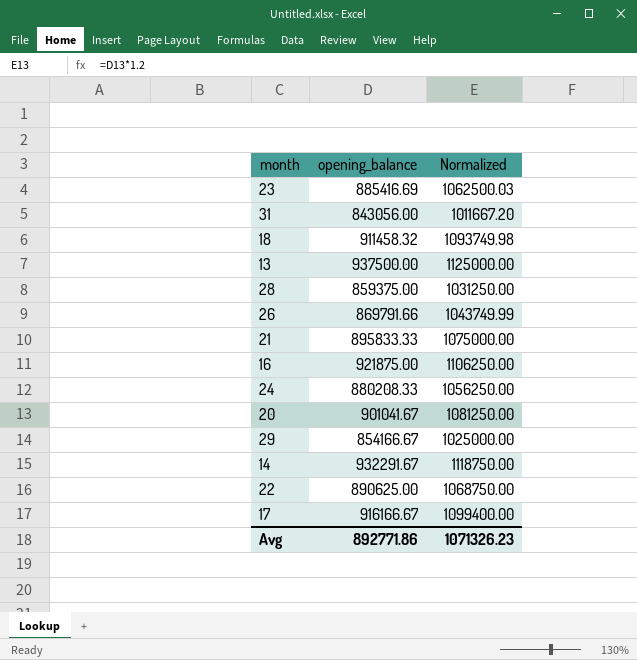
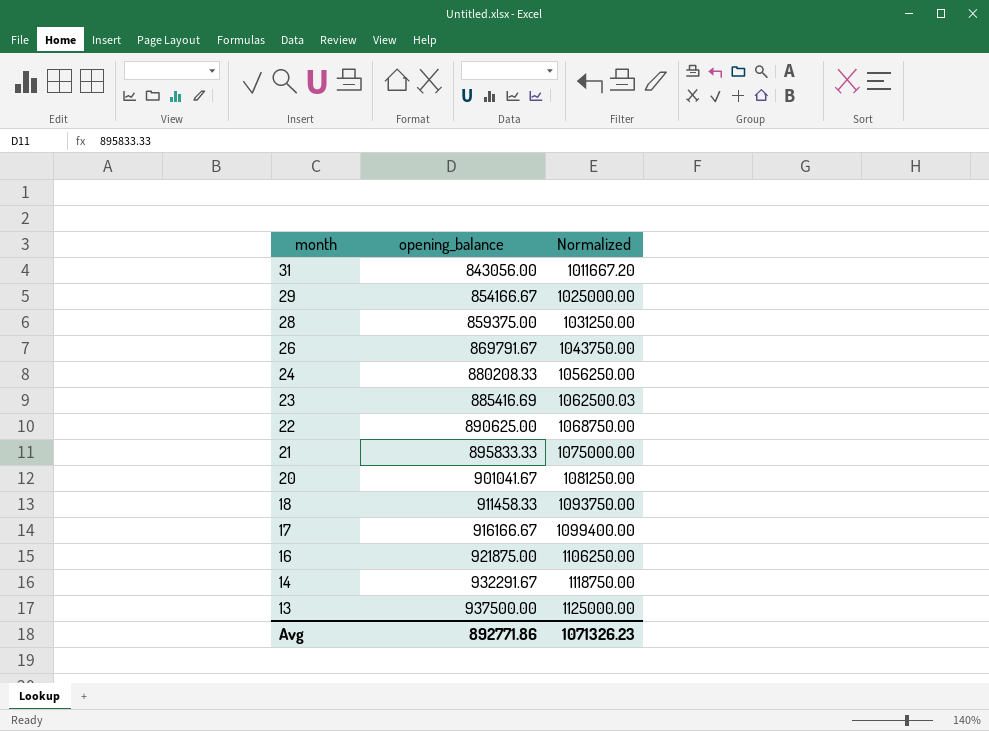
row order: none -> month descending
26 | opening_balance: 869791.66 -> 869791.67
26 | Normalized: 1043749.99 -> 1043750.00
18 | opening_balance: 911458.32 -> 911458.33
18 | Normalized: 1093749.98 -> 1093750.00

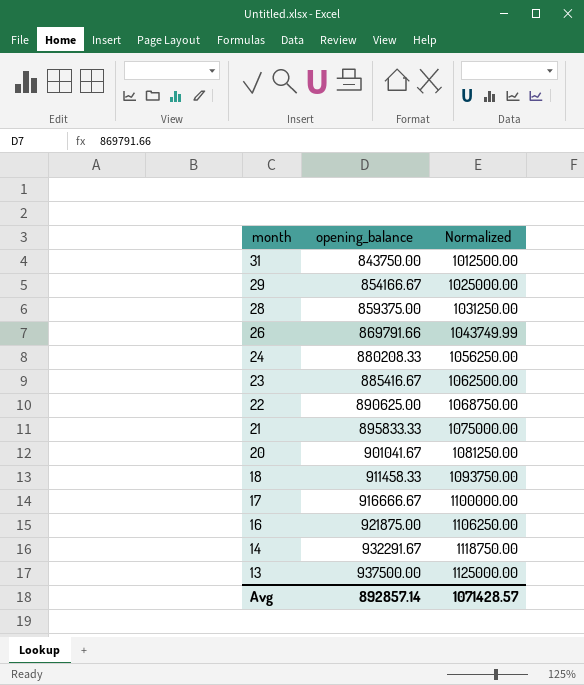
31 | opening_balance: 843056.00 -> 843750.00
31 | Normalized: 1011667.20 -> 1012500.00
26 | opening_balance: 869791.67 -> 869791.66
26 | Normalized: 1043750.00 -> 1043749.99
23 | opening_balance: 885416.69 -> 885416.67
23 | Normalized: 1062500.03 -> 1062500.00
17 | opening_balance: 916166.67 -> 916666.67
17 | Normalized: 1099400.00 -> 1100000.00
Avg | opening_balance: 892771.86 -> 892857.14
Avg | Normalized: 1071326.23 -> 1071428.57

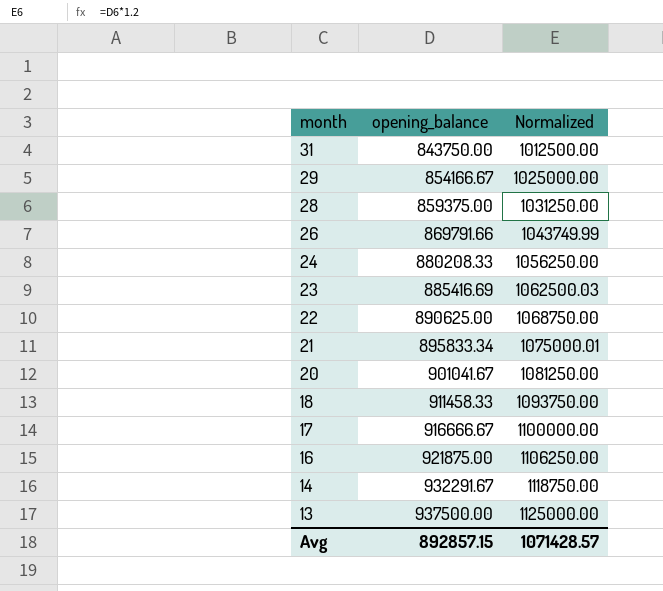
23 | opening_balance: 885416.67 -> 885416.69
23 | Normalized: 1062500.00 -> 1062500.03
21 | opening_balance: 895833.33 -> 895833.34
21 | Normalized: 1075000.00 -> 1075000.01
Avg | opening_balance: 892857.14 -> 892857.15

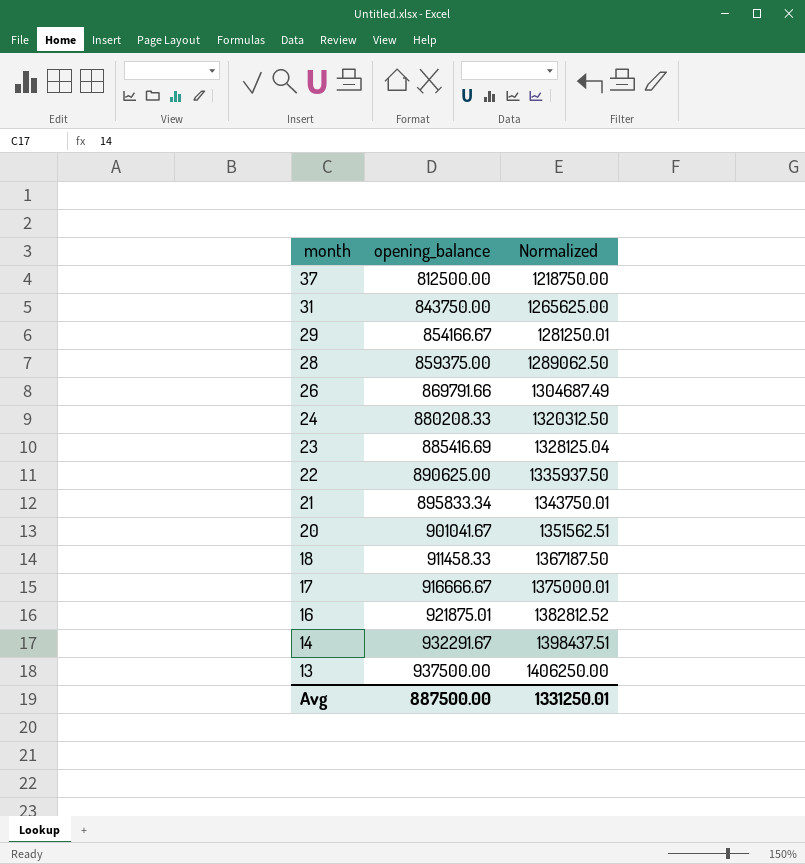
column Normalized | formula: [opening_balance] * 1.2 -> [opening_balance] * 1.5
row 37: none -> 812500.00 | 1218750.00
16 | opening_balance: 921875.00 -> 921875.01
Avg | opening_balance: 892857.15 -> 887500.00
Avg | Normalized: 1071428.57 -> 1331250.01

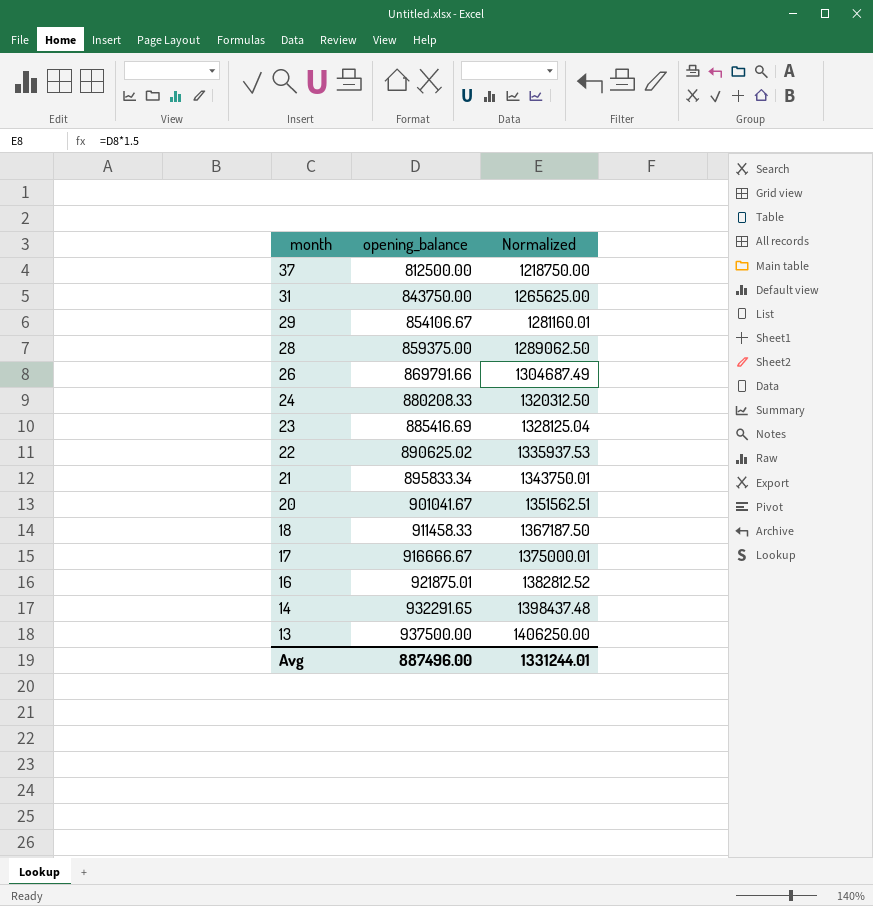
29 | opening_balance: 854166.67 -> 854106.67
29 | Normalized: 1281250.01 -> 1281160.01
22 | opening_balance: 890625.00 -> 890625.02
22 | Normalized: 1335937.50 -> 1335937.53
14 | opening_balance: 932291.67 -> 932291.65
14 | Normalized: 1398437.51 -> 1398437.48
Avg | opening_balance: 887500.00 -> 887496.00
Avg | Normalized: 1331250.01 -> 1331244.01

